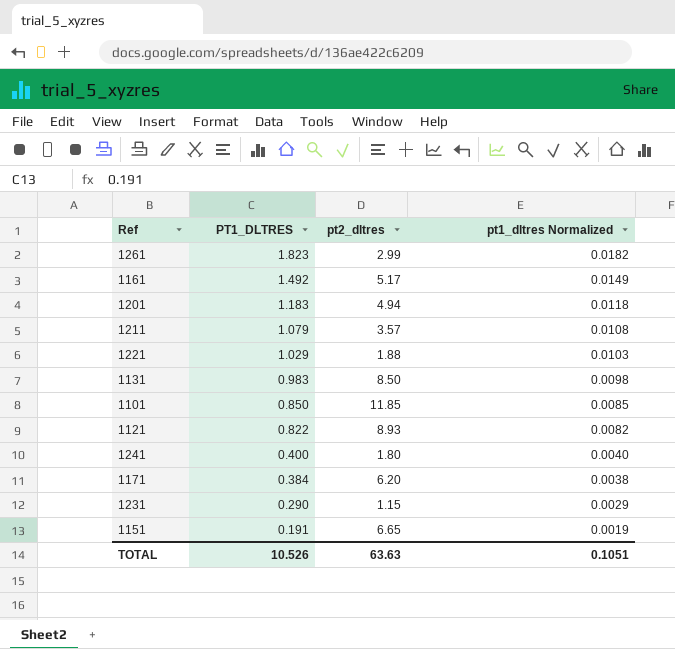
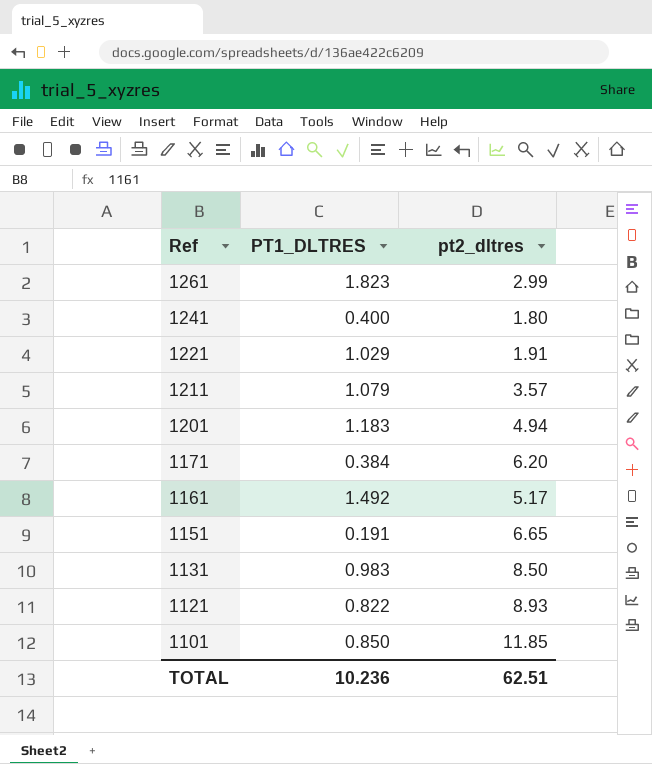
row order: PT1_DLTRES descending -> Ref descending
column pt1_dltres Normalized | formula: [PT1_DLTRES] * 0.01 -> none
row 1231: 0.290 | 1.15 | 0.0029 -> none
1221 | pt2_dltres: 1.88 -> 1.91
TOTAL | PT1_DLTRES: 10.526 -> 10.236
TOTAL | pt2_dltres: 63.63 -> 62.51

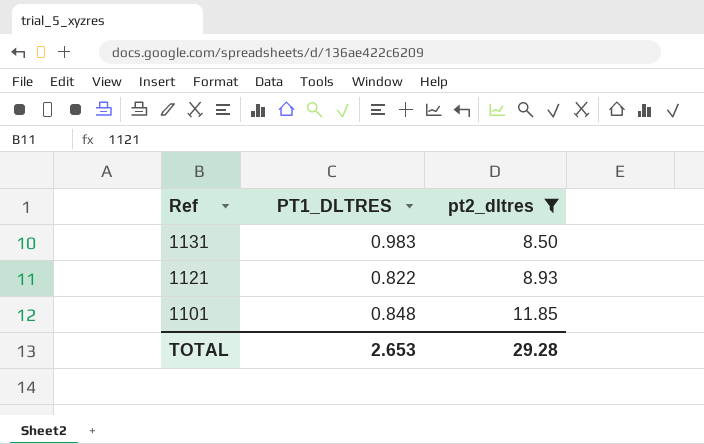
filter: none -> pt2_dltres >= 8.50
1101 | PT1_DLTRES: 0.850 -> 0.848
TOTAL | PT1_DLTRES: 10.236 -> 2.653
TOTAL | pt2_dltres: 62.51 -> 29.28

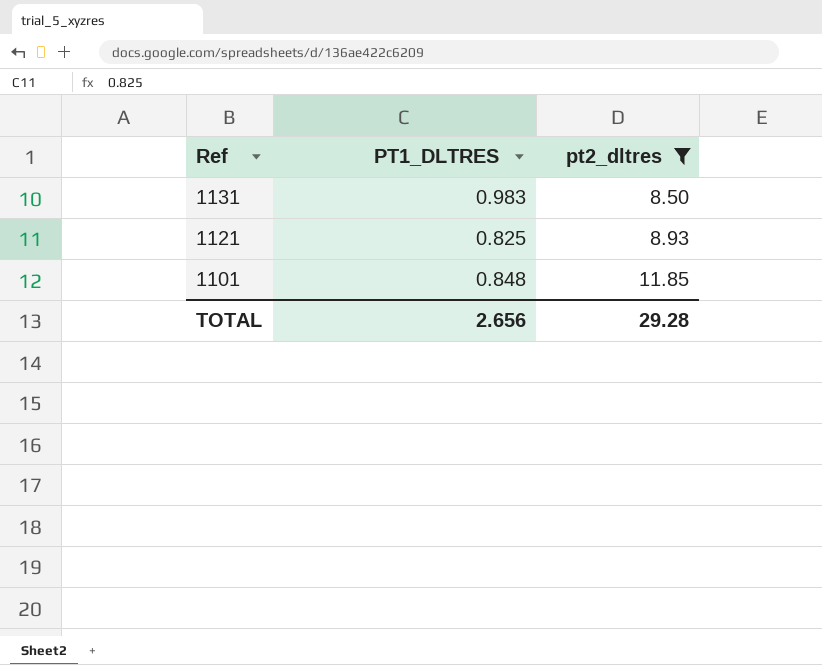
1121 | PT1_DLTRES: 0.822 -> 0.825
TOTAL | PT1_DLTRES: 2.653 -> 2.656

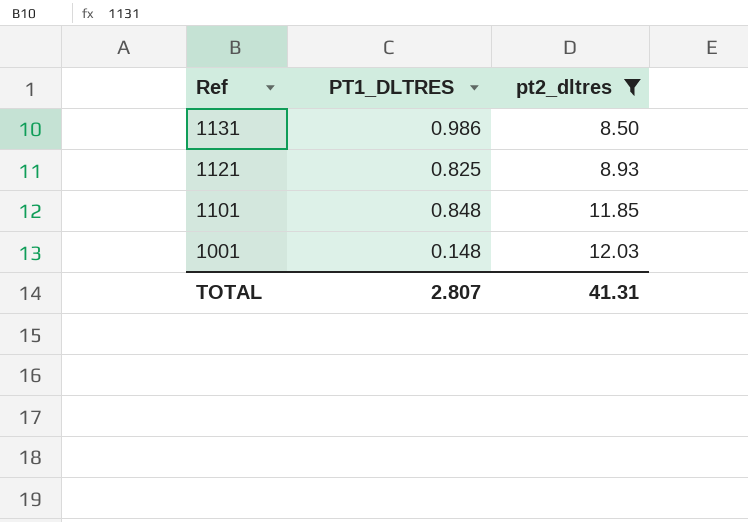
1131 | PT1_DLTRES: 0.983 -> 0.986
row 1001: none -> 0.148 | 12.03
TOTAL | PT1_DLTRES: 2.656 -> 2.807
TOTAL | pt2_dltres: 29.28 -> 41.31

